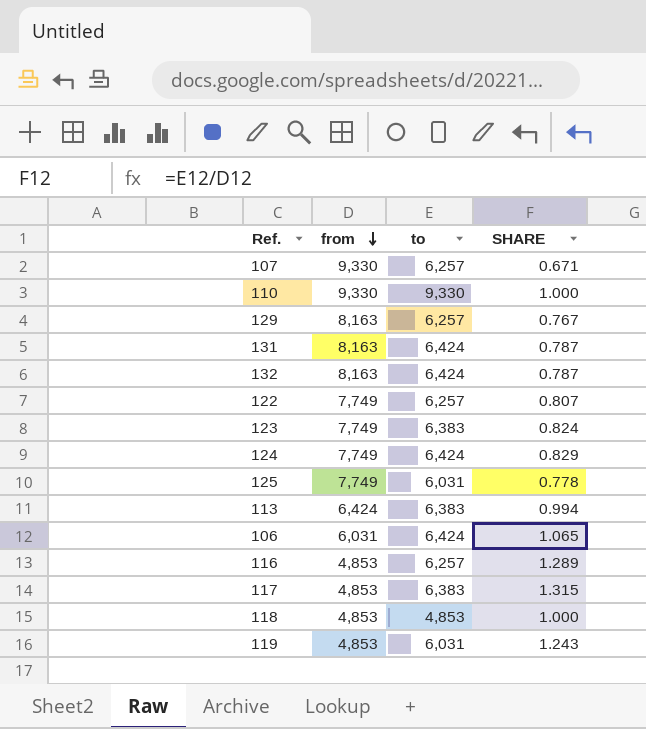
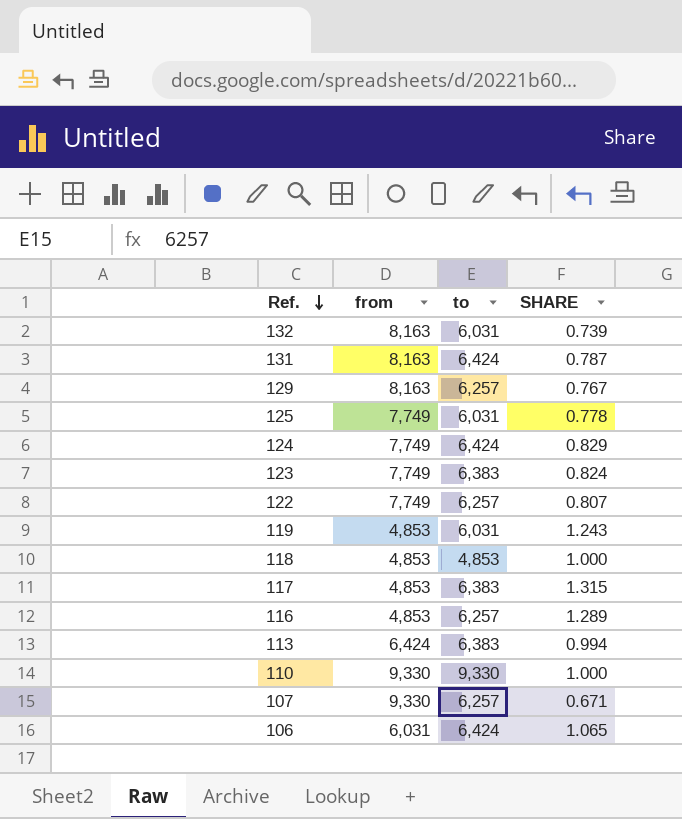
row order: from descending -> Ref. descending
132 | to: 6,424 -> 6,031
132 | SHARE: 0.787 -> 0.739

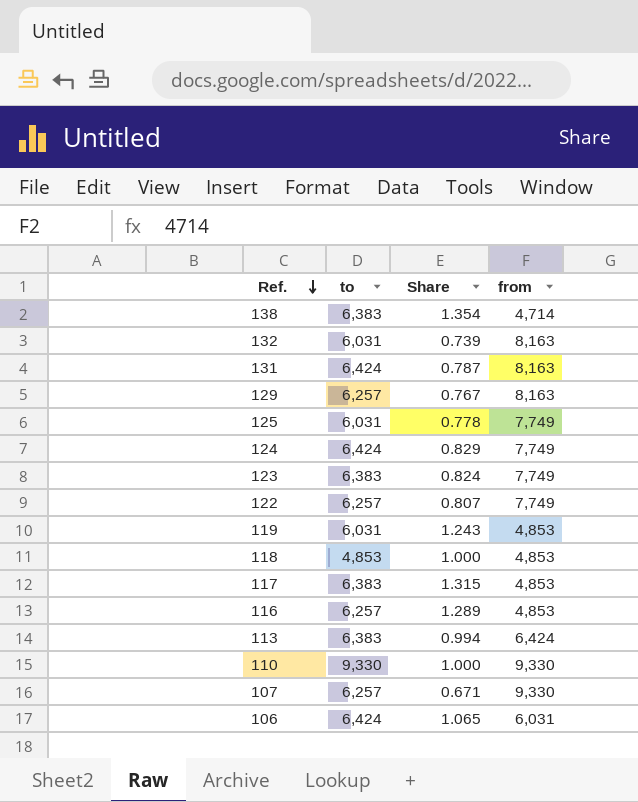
column name: SHARE -> Share
column from | position: 2 -> 4
row 138: none -> 6,383 | 1.354 | 4,714

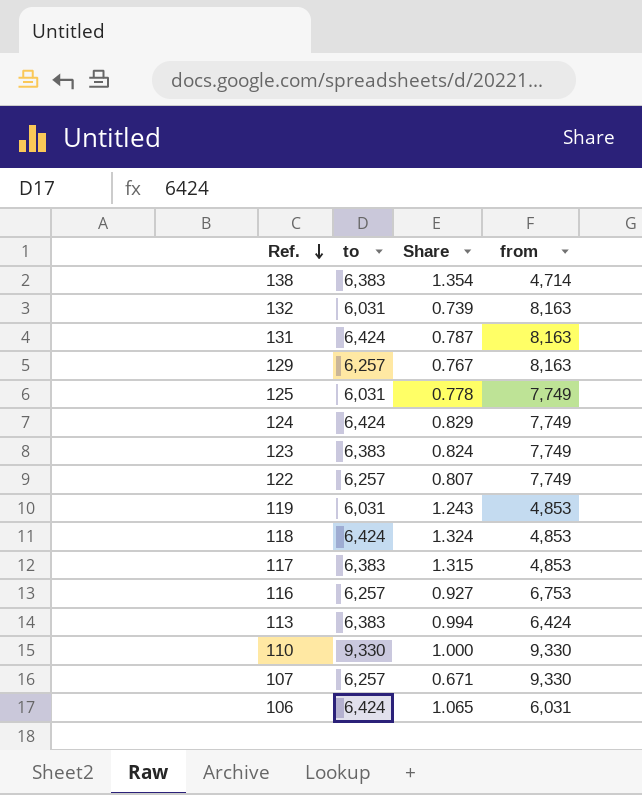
118 | to: 4,853 -> 6,424
118 | Share: 1.000 -> 1.324
116 | Share: 1.289 -> 0.927
116 | from: 4,853 -> 6,753

